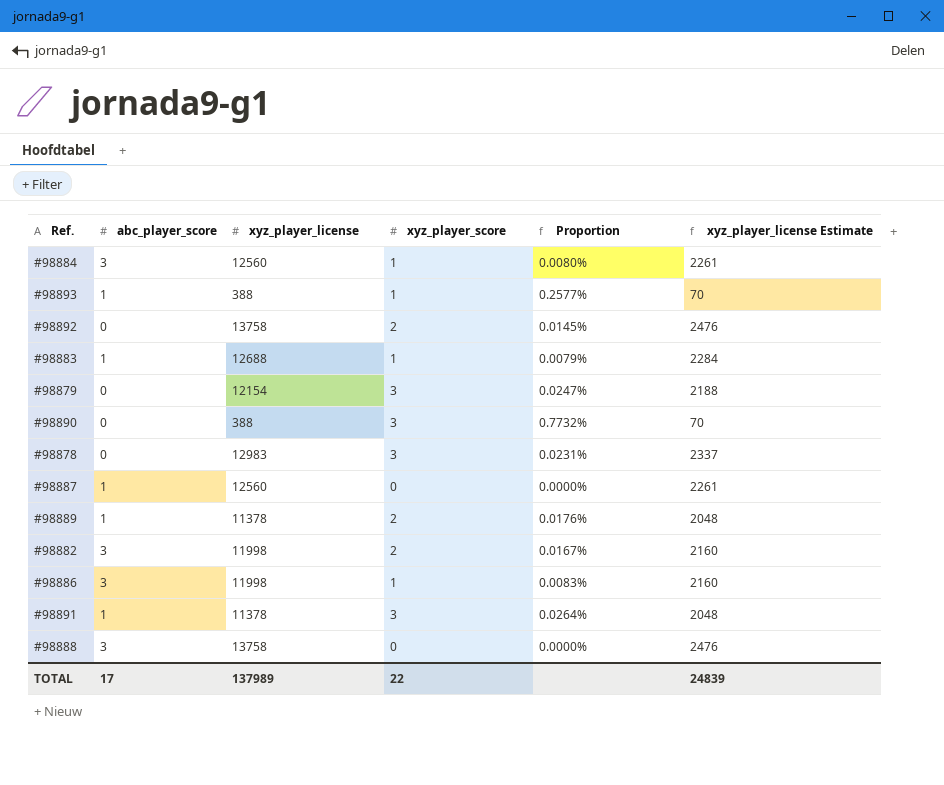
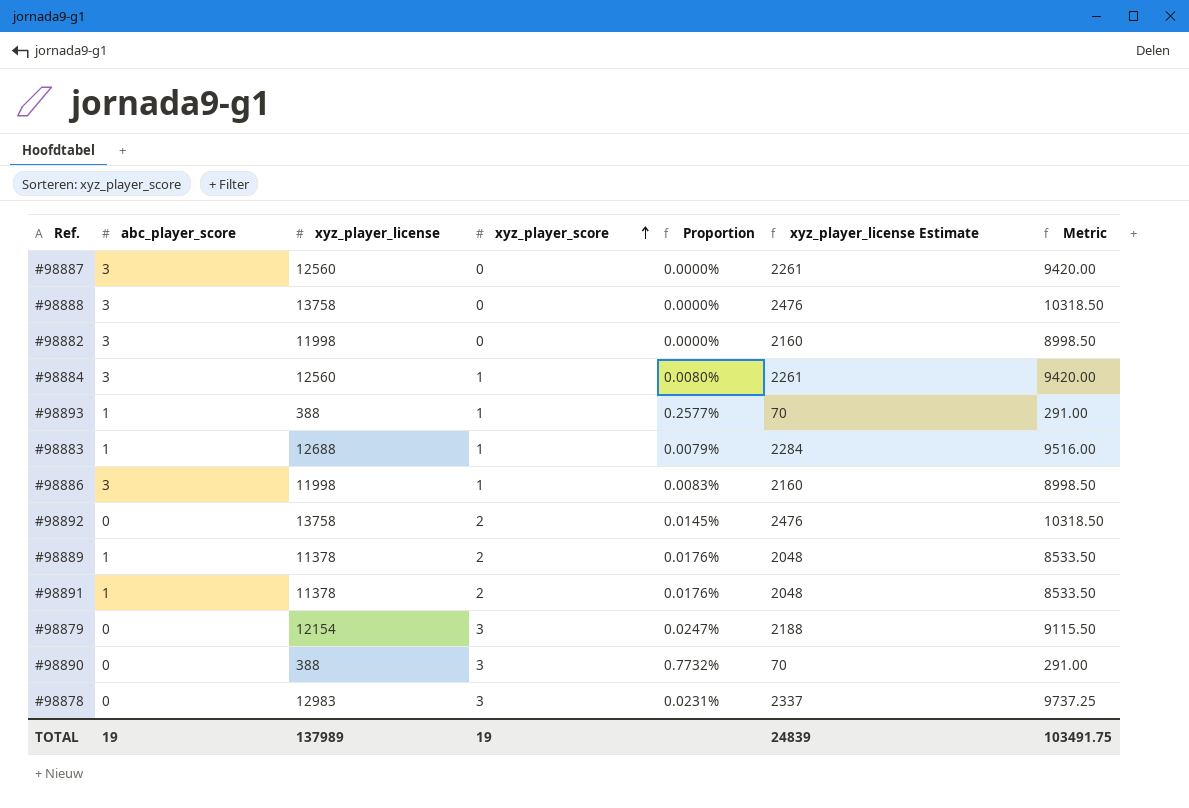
row order: none -> xyz_player_score ascending
column Metric | formula: none -> [xyz_player_license] * 0.75
#98887 | abc_player_score: 1 -> 3
#98882 | xyz_player_score: 2 -> 0
#98882 | Proportion: 0.0167% -> 0.0000%
#98891 | xyz_player_score: 3 -> 2
#98891 | Proportion: 0.0264% -> 0.0176%
TOTAL | abc_player_score: 17 -> 19
TOTAL | xyz_player_score: 22 -> 19

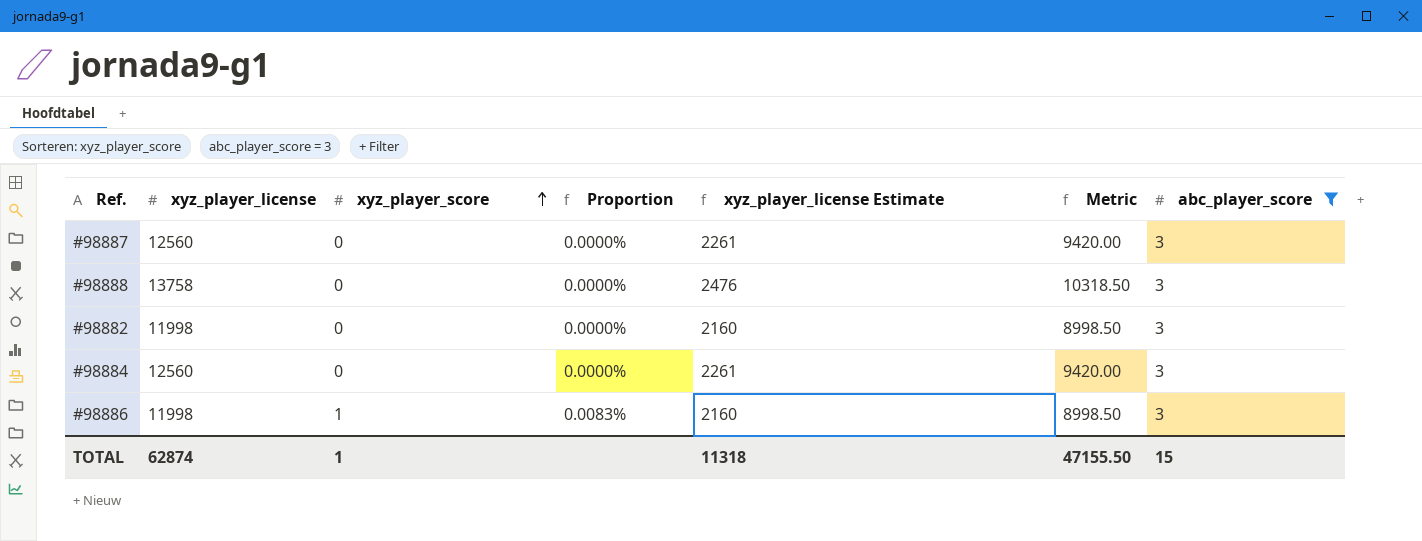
filter: none -> abc_player_score = 3
column abc_player_score | position: 2 -> 7
#98884 | xyz_player_score: 1 -> 0
#98884 | Proportion: 0.0080% -> 0.0000%
TOTAL | xyz_player_license: 137989 -> 62874
TOTAL | xyz_player_score: 19 -> 1
TOTAL | xyz_player_license Estimate: 24839 -> 11318
TOTAL | Metric: 103491.75 -> 47155.50
TOTAL | abc_player_score: 19 -> 15

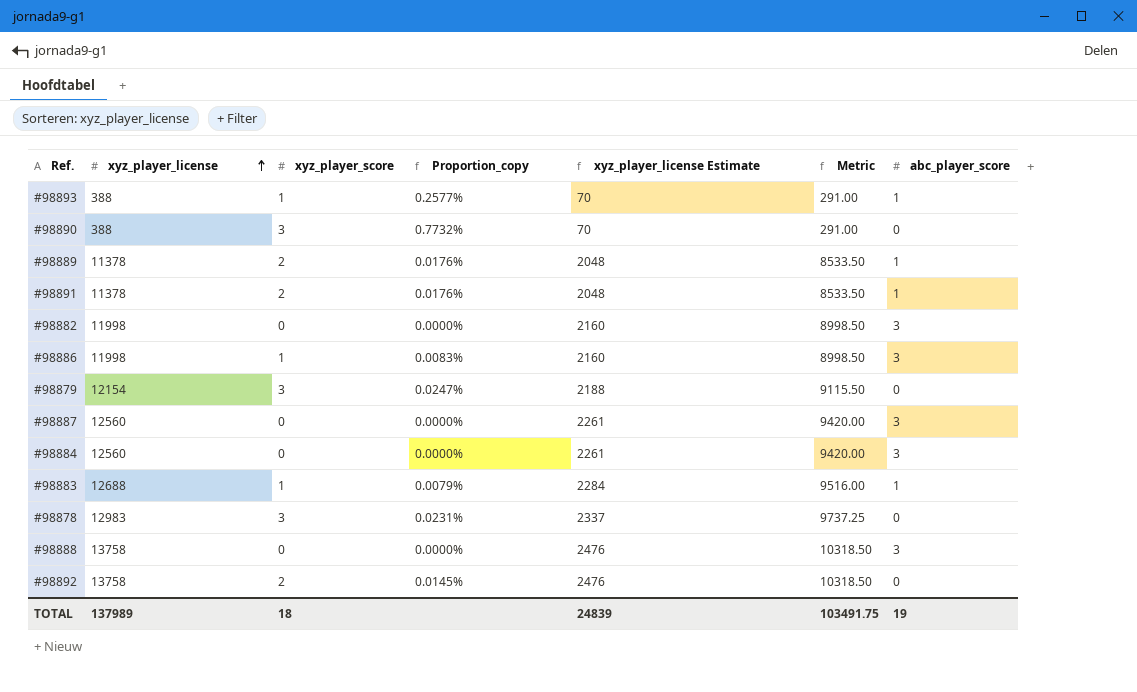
filter: abc_player_score = 3 -> none
row order: xyz_player_score ascending -> xyz_player_license ascending
column name: Proportion -> Proportion_copy
TOTAL | xyz_player_license: 62874 -> 137989
TOTAL | xyz_player_score: 1 -> 18
TOTAL | xyz_player_license Estimate: 11318 -> 24839
TOTAL | Metric: 47155.50 -> 103491.75
TOTAL | abc_player_score: 15 -> 19

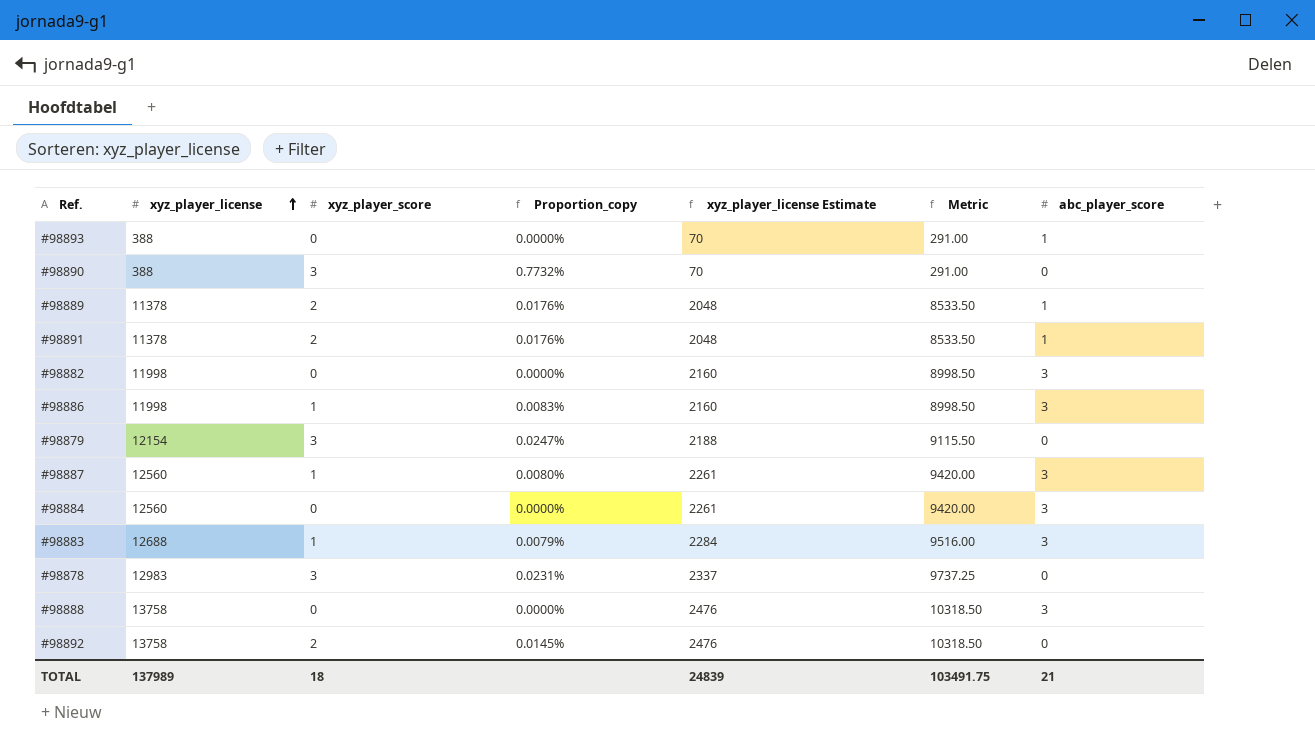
#98893 | xyz_player_score: 1 -> 0
#98893 | Proportion_copy: 0.2577% -> 0.0000%
#98887 | xyz_player_score: 0 -> 1
#98887 | Proportion_copy: 0.0000% -> 0.0080%
#98883 | abc_player_score: 1 -> 3
TOTAL | abc_player_score: 19 -> 21

